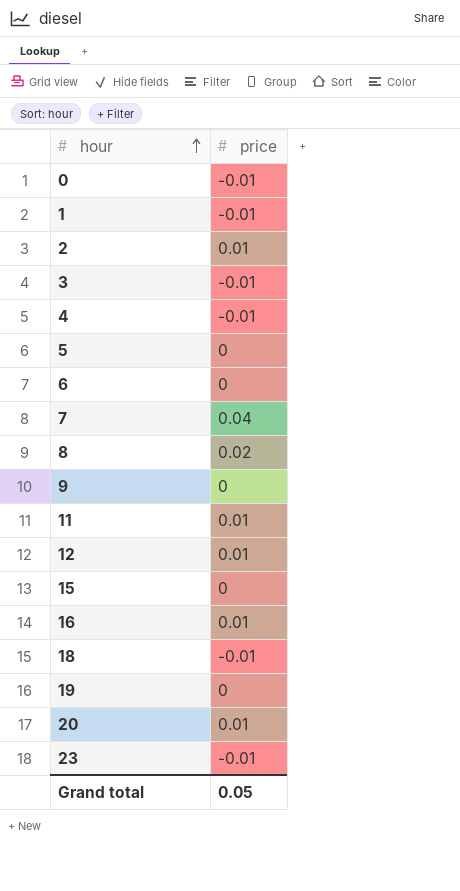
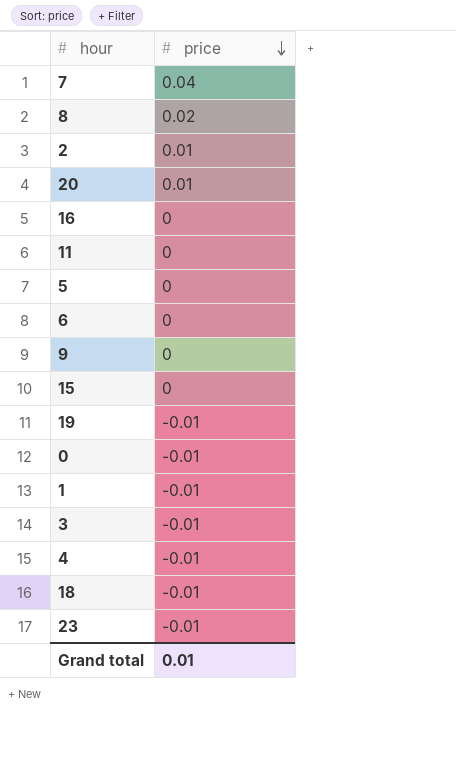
row order: hour ascending -> price descending
row 12: 0.01 -> none
16 | price: 0.01 -> 0
11 | price: 0.01 -> 0
19 | price: 0 -> -0.01
Grand total | price: 0.05 -> 0.01

